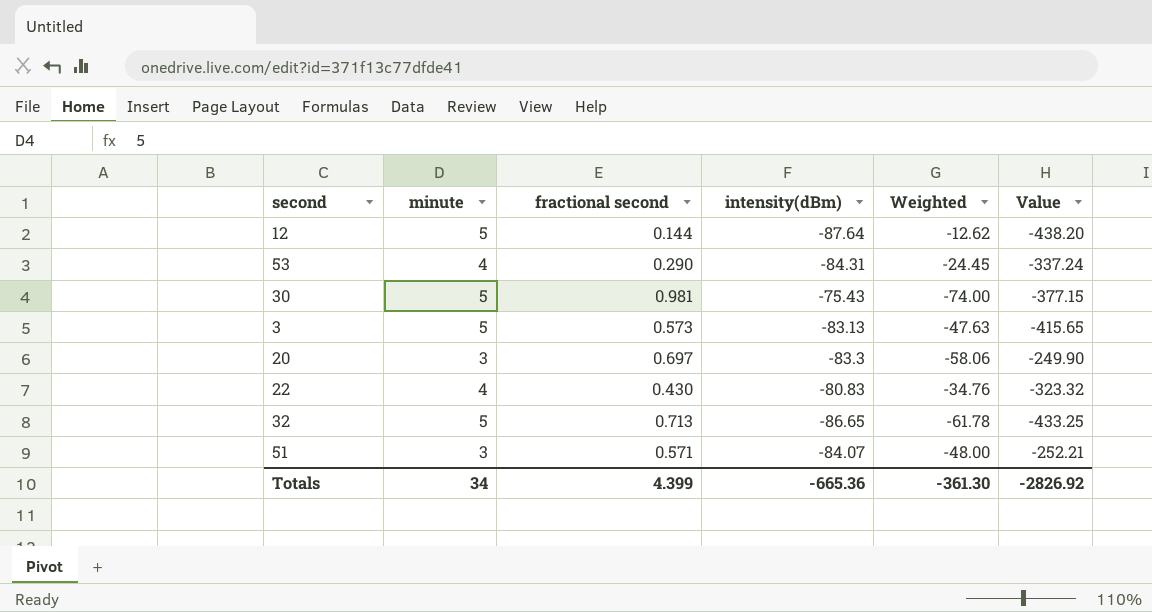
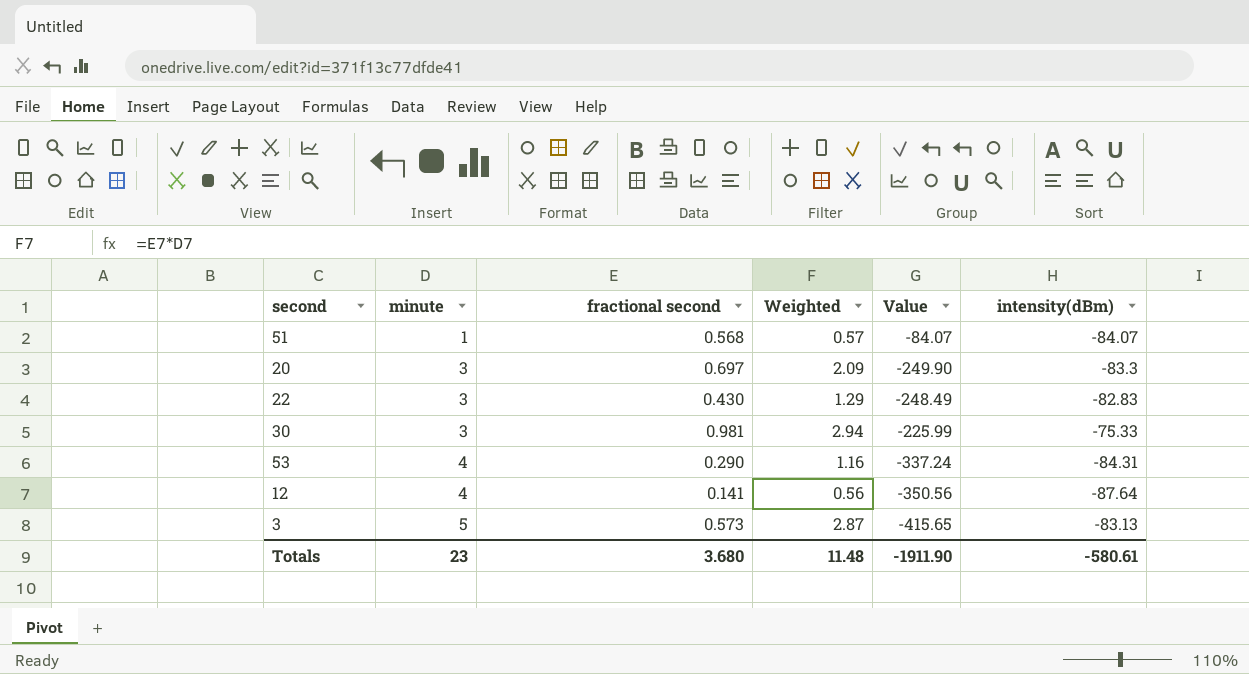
row order: none -> minute ascending
column Weighted | formula: [fractional second] * [intensity(dBm)] -> [minute] * [fractional second]
column intensity(dBm) | position: 4 -> 6
row 32: 5 | 0.713 | -86.65 | -61.78 | -433.25 -> none
51 | minute: 3 -> 1
51 | fractional second: 0.571 -> 0.568
51 | Value: -252.21 -> -84.07
22 | minute: 4 -> 3
22 | Value: -323.32 -> -248.49
22 | intensity(dBm): -80.83 -> -82.83
30 | minute: 5 -> 3
30 | Value: -377.15 -> -225.99
30 | intensity(dBm): -75.43 -> -75.33
12 | minute: 5 -> 4
12 | fractional second: 0.144 -> 0.141
12 | Value: -438.20 -> -350.56
Totals | minute: 34 -> 23
Totals | fractional second: 4.399 -> 3.680
Totals | Weighted: -361.30 -> 11.48
Totals | Value: -2826.92 -> -1911.90
Totals | intensity(dBm): -665.36 -> -580.61

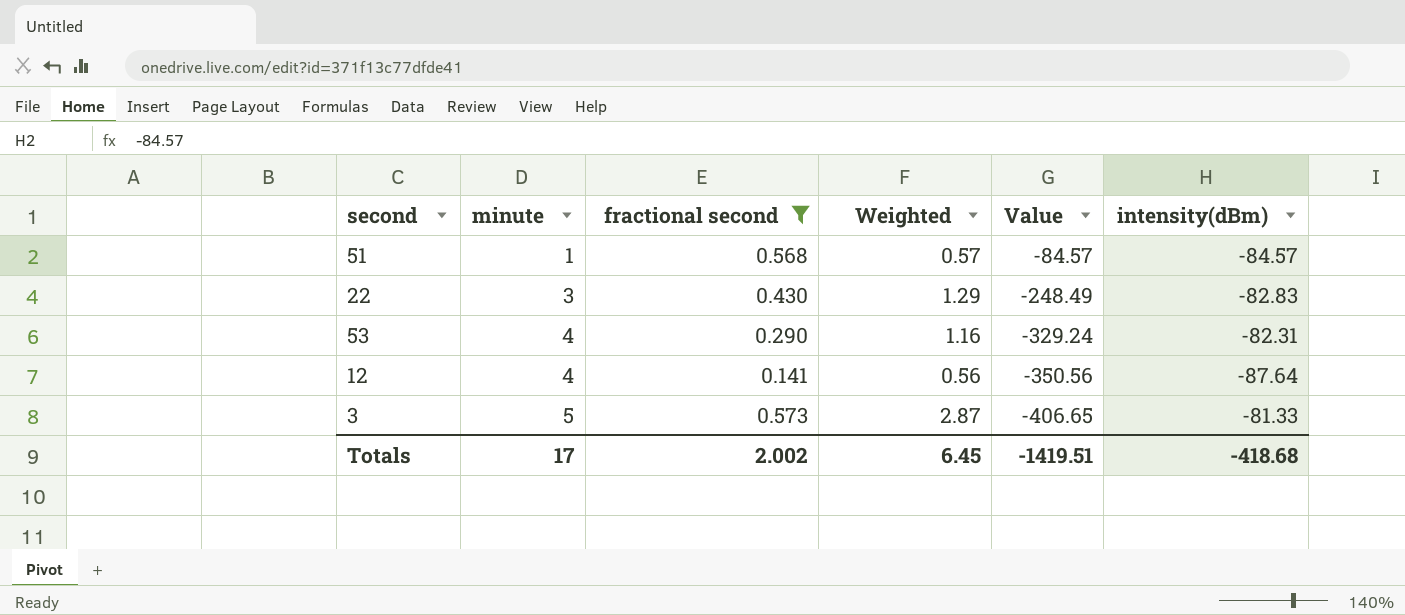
filter: none -> fractional second <= 0.573
51 | Value: -84.07 -> -84.57
51 | intensity(dBm): -84.07 -> -84.57
53 | Value: -337.24 -> -329.24
53 | intensity(dBm): -84.31 -> -82.31
3 | Value: -415.65 -> -406.65
3 | intensity(dBm): -83.13 -> -81.33
Totals | minute: 23 -> 17
Totals | fractional second: 3.680 -> 2.002
Totals | Weighted: 11.48 -> 6.45
Totals | Value: -1911.90 -> -1419.51
Totals | intensity(dBm): -580.61 -> -418.68

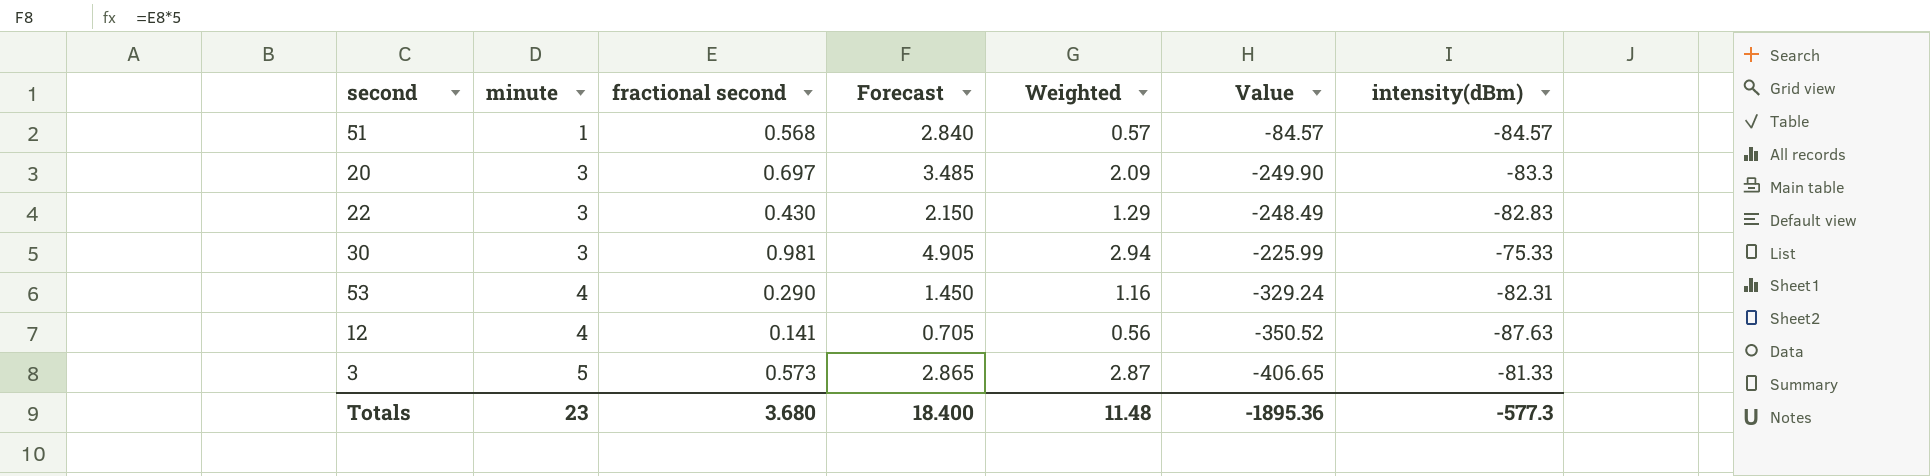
filter: fractional second <= 0.573 -> none
column Forecast | formula: none -> [fractional second] * 5
12 | Value: -350.56 -> -350.52
12 | intensity(dBm): -87.64 -> -87.63
Totals | minute: 17 -> 23
Totals | fractional second: 2.002 -> 3.680
Totals | Weighted: 6.45 -> 11.48
Totals | Value: -1419.51 -> -1895.36
Totals | intensity(dBm): -418.68 -> -577.3

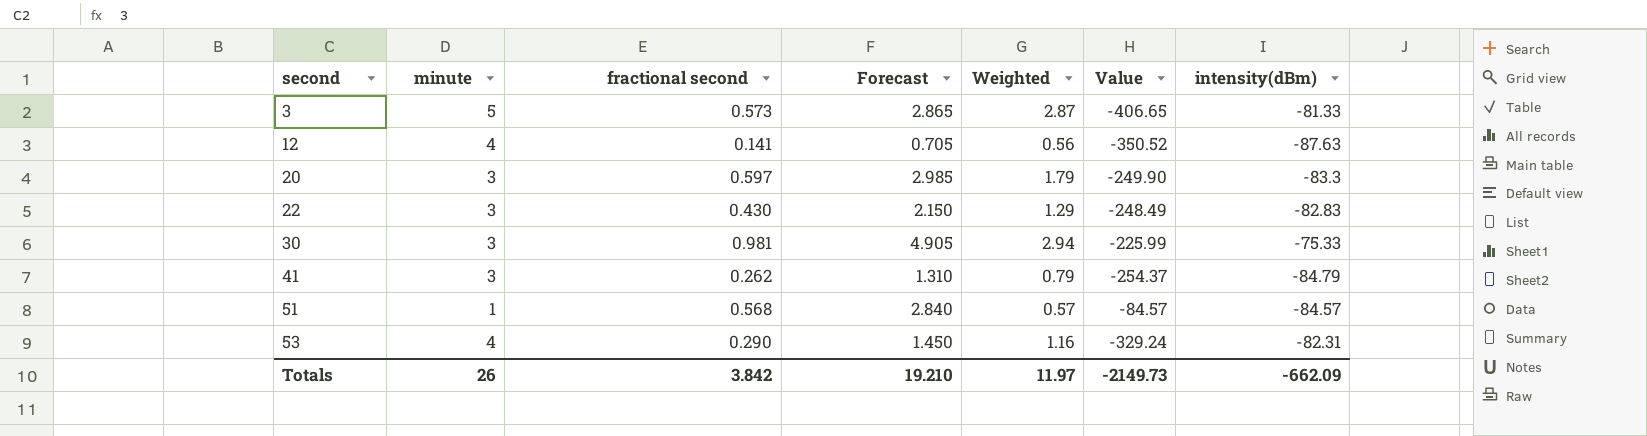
row order: minute ascending -> second ascending
20 | fractional second: 0.697 -> 0.597
20 | Forecast: 3.485 -> 2.985
20 | Weighted: 2.09 -> 1.79
row 41: none -> 3 | 0.262 | 1.310 | 0.79 | -254.37 | -84.79
Totals | minute: 23 -> 26
Totals | fractional second: 3.680 -> 3.842
Totals | Forecast: 18.400 -> 19.210
Totals | Weighted: 11.48 -> 11.97
Totals | Value: -1895.36 -> -2149.73
Totals | intensity(dBm): -577.3 -> -662.09

